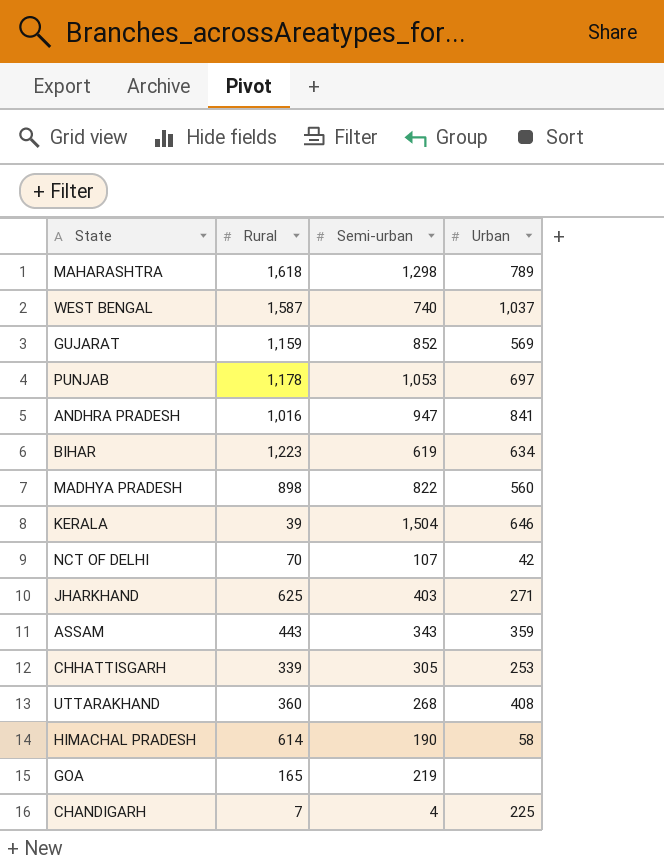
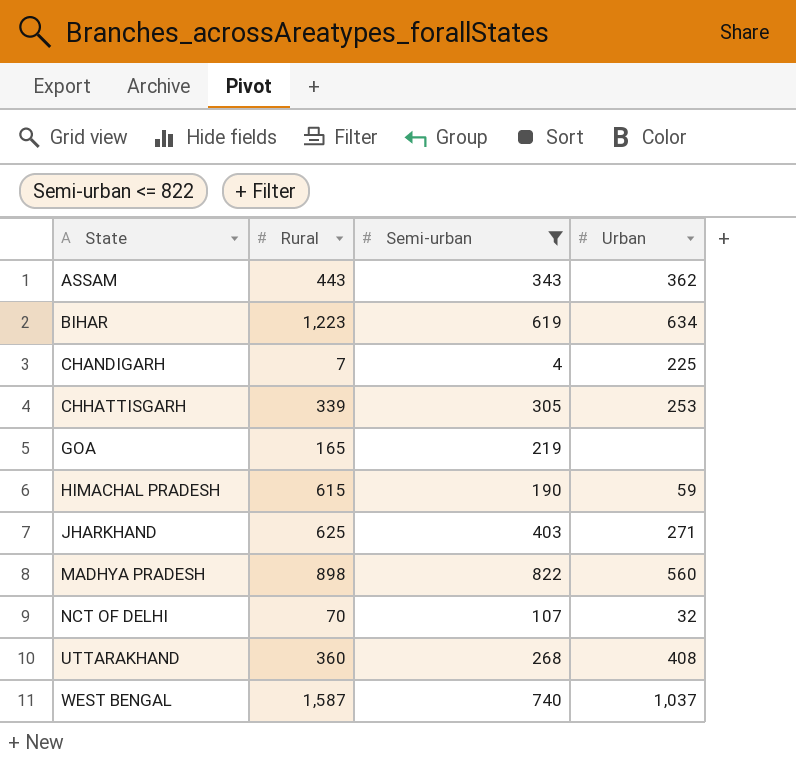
filter: none -> Semi-urban <= 822
row order: none -> State ascending
ASSAM | Urban: 359 -> 362
HIMACHAL PRADESH | Rural: 614 -> 615
HIMACHAL PRADESH | Urban: 58 -> 59
NCT OF DELHI | Urban: 42 -> 32

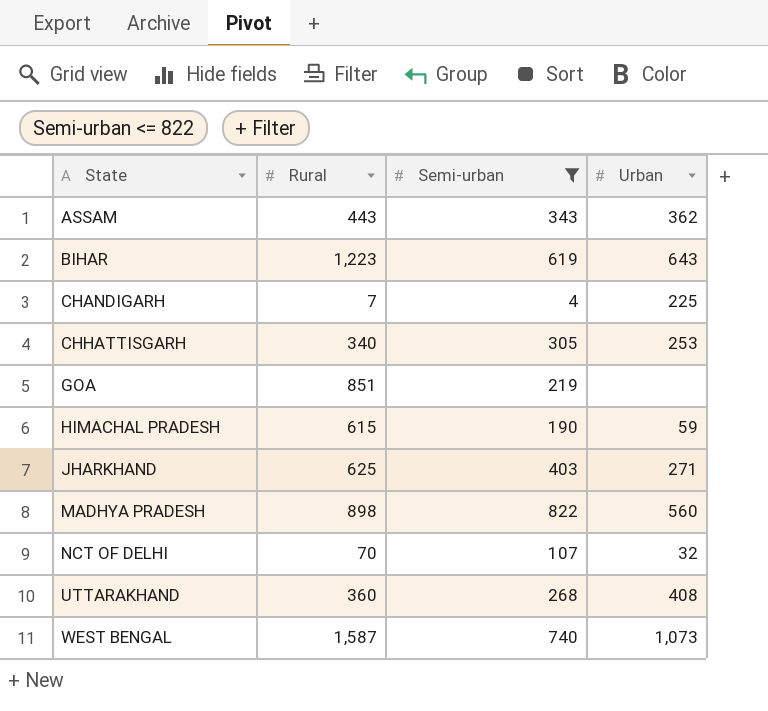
BIHAR | Urban: 634 -> 643
CHHATTISGARH | Rural: 339 -> 340
GOA | Rural: 165 -> 851
WEST BENGAL | Urban: 1,037 -> 1,073

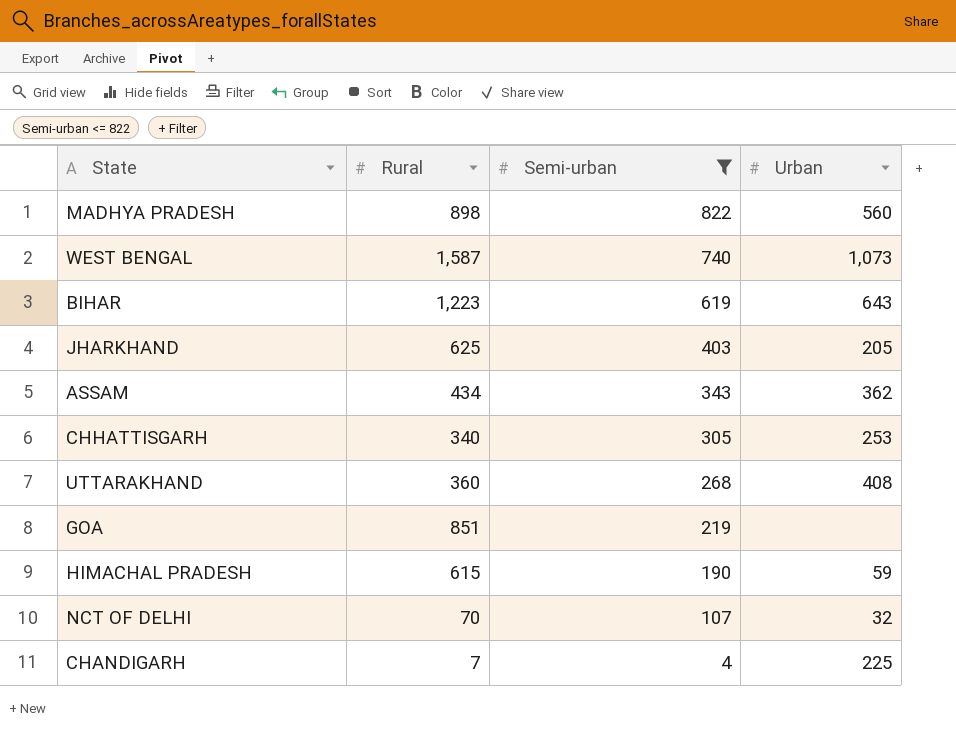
row order: State ascending -> Semi-urban descending
JHARKHAND | Urban: 271 -> 205
ASSAM | Rural: 443 -> 434

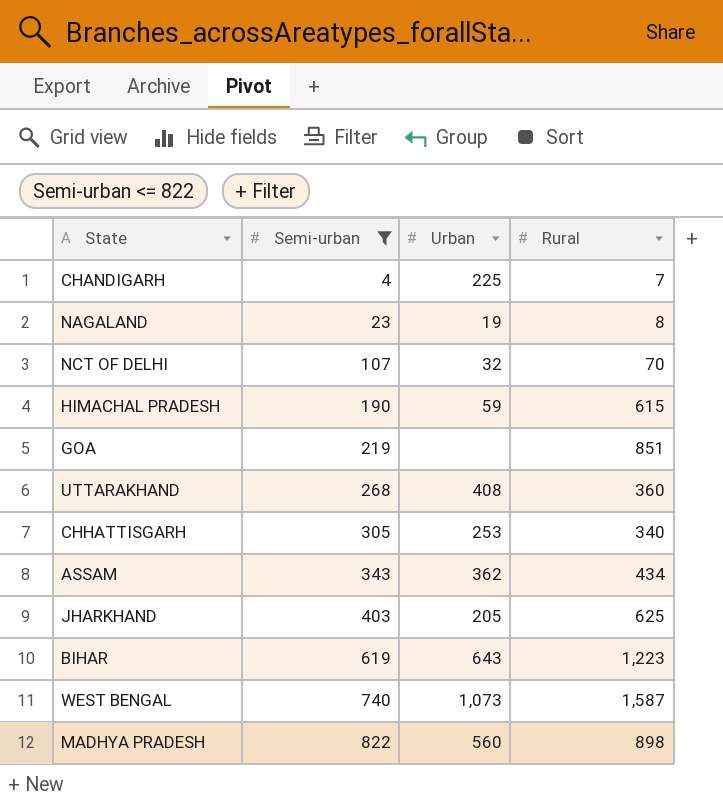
row order: Semi-urban descending -> Semi-urban ascending
column Rural | position: 2 -> 4
row NAGALAND: none -> 23 | 19 | 8

